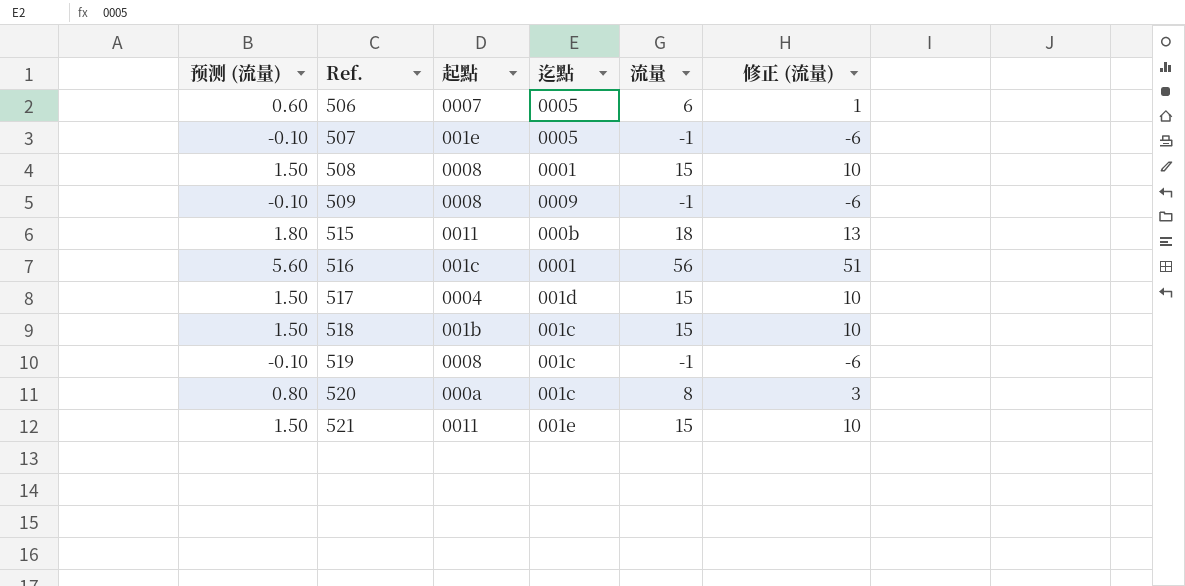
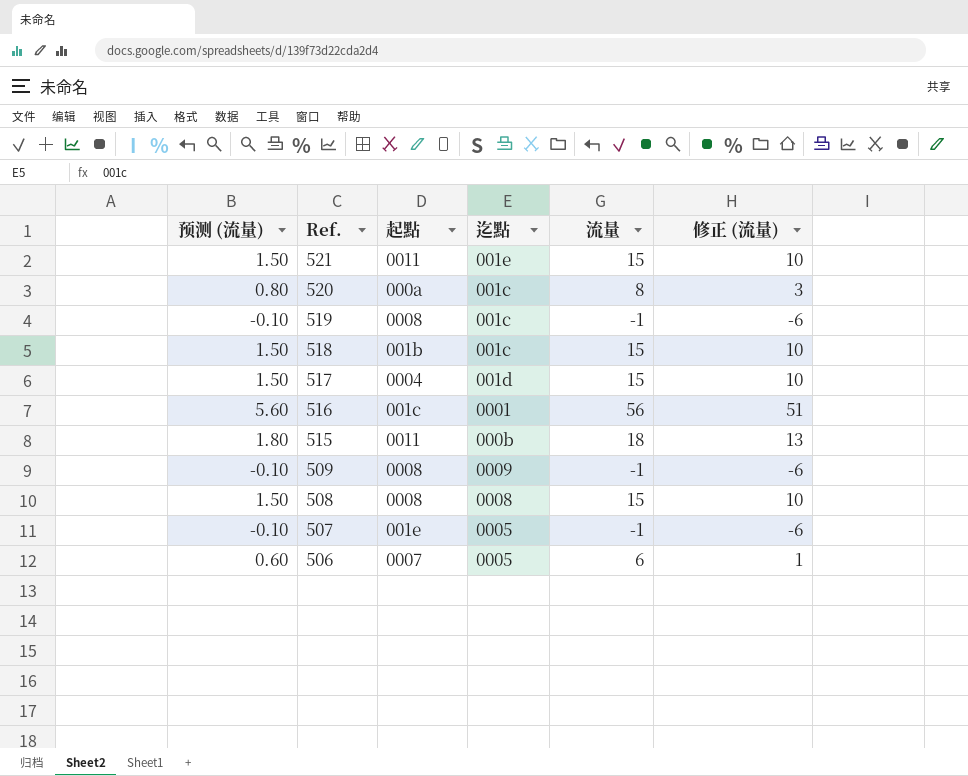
row order: Ref. ascending -> Ref. descending
508 | 迄點: 0001 -> 0008

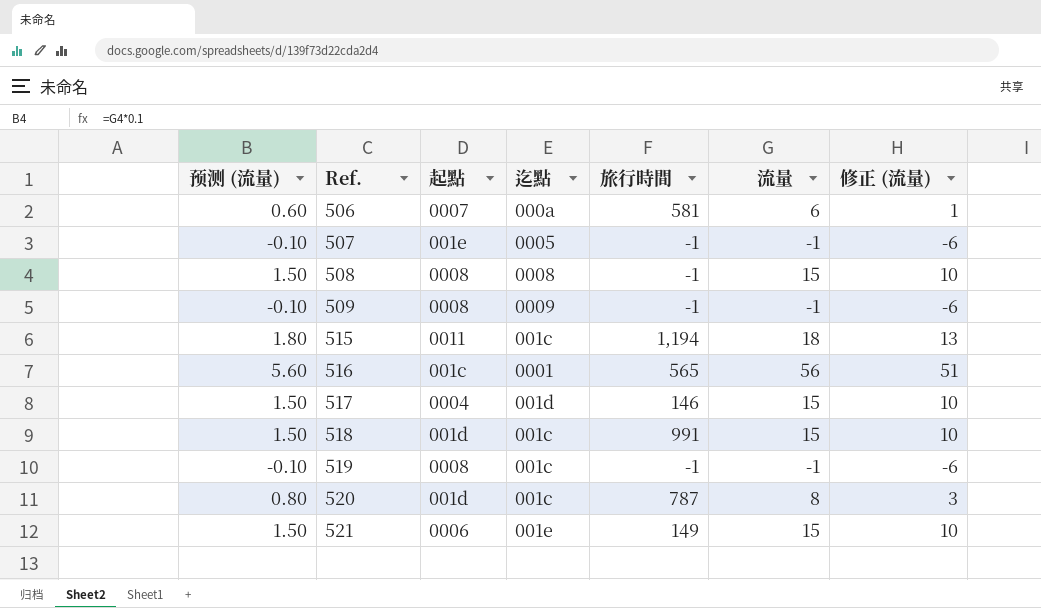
row order: Ref. descending -> Ref. ascending
column 旅行時間 | position: none -> 5
506 | 迄點: 0005 -> 000a
515 | 迄點: 000b -> 001c
518 | 起點: 001b -> 001d
520 | 起點: 000a -> 001d
521 | 起點: 0011 -> 0006

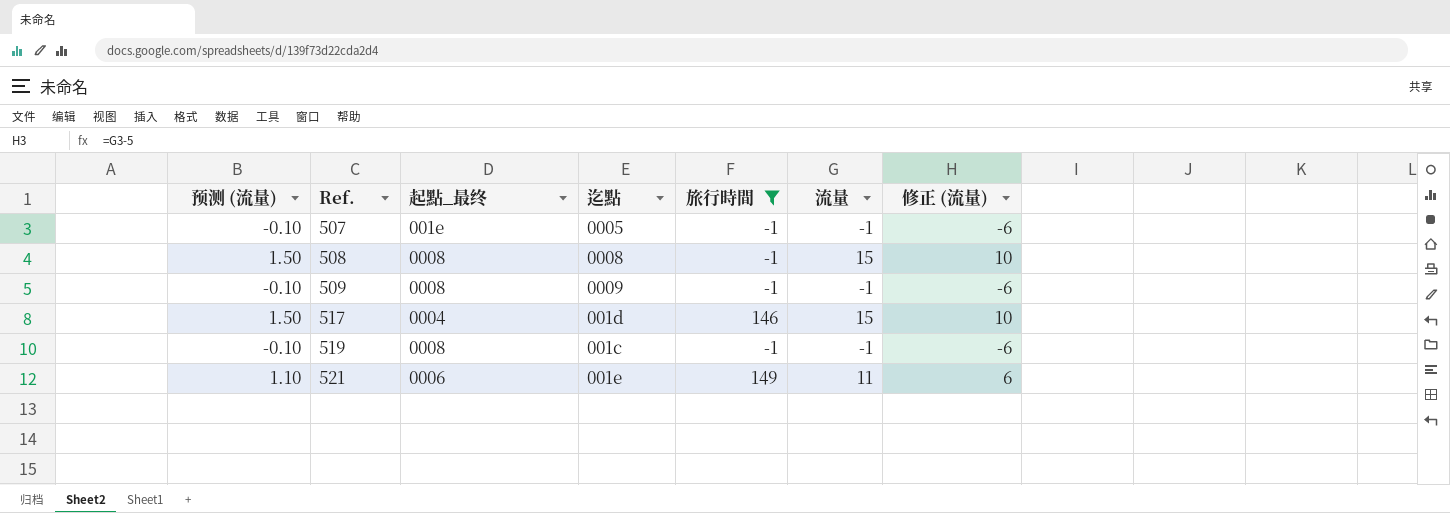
filter: none -> 旅行時間 <= 149
column name: 起點 -> 起點_最终
521 | 预测 (流量): 1.50 -> 1.10
521 | 流量: 15 -> 11
521 | 修正 (流量): 10 -> 6

